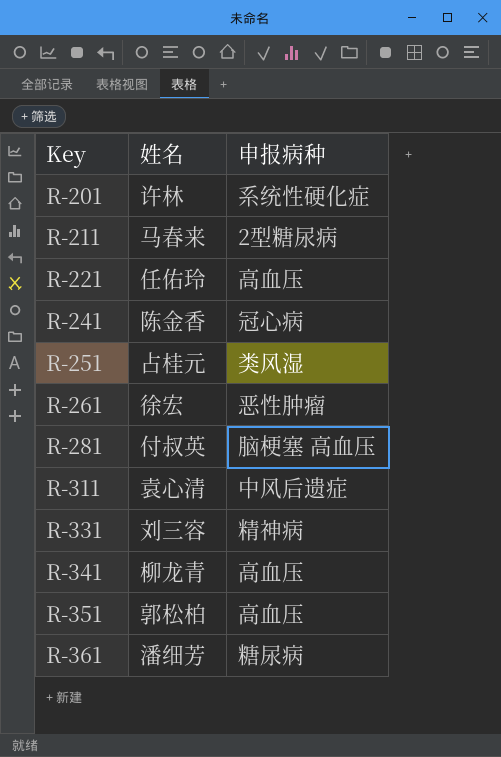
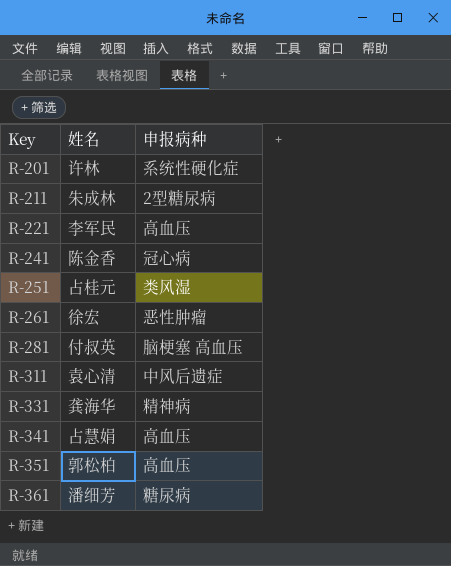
R-211 | 姓名: 马春来 -> 朱成林
R-221 | 姓名: 任佑玲 -> 李军民
R-331 | 姓名: 刘三容 -> 龚海华
R-341 | 姓名: 柳龙青 -> 占慧娟

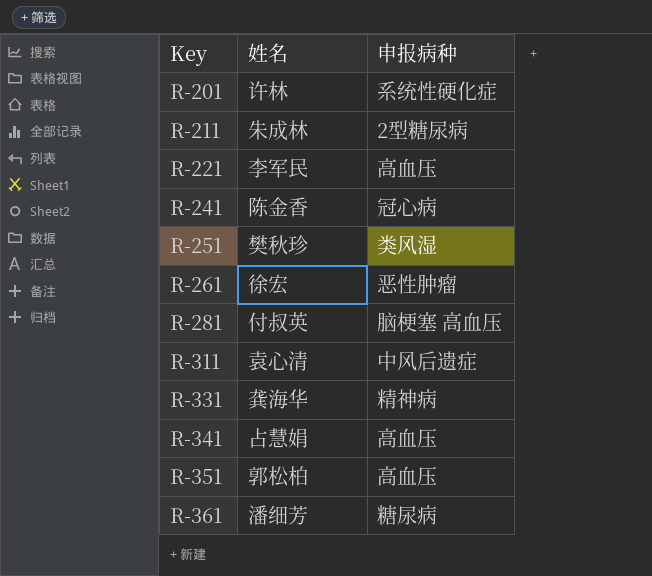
R-251 | 姓名: 占桂元 -> 樊秋珍

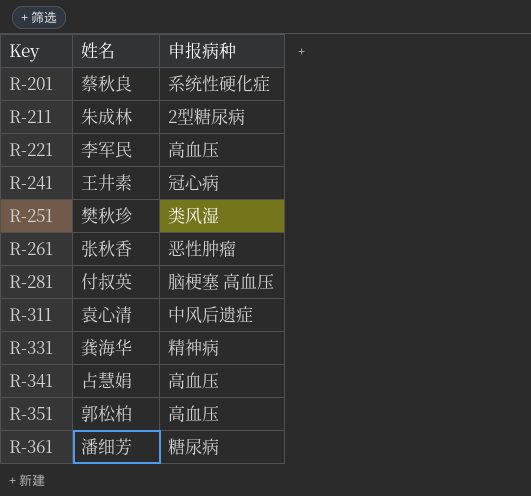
R-201 | 姓名: 许林 -> 蔡秋良
R-241 | 姓名: 陈金香 -> 王井素
R-261 | 姓名: 徐宏 -> 张秋香

